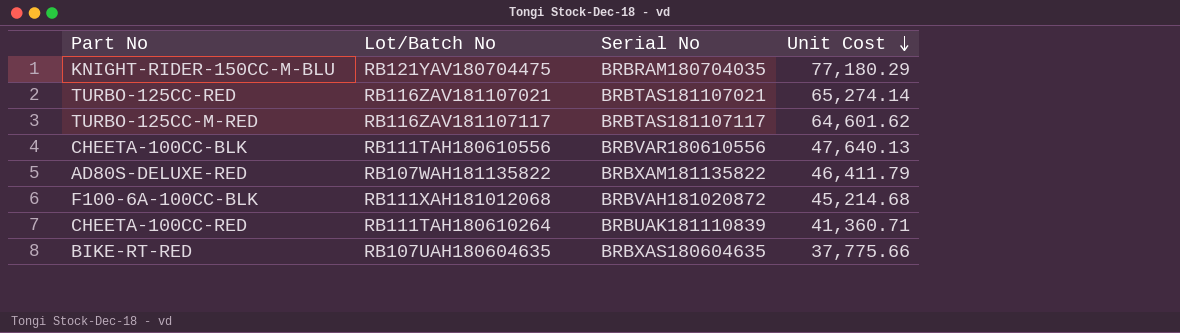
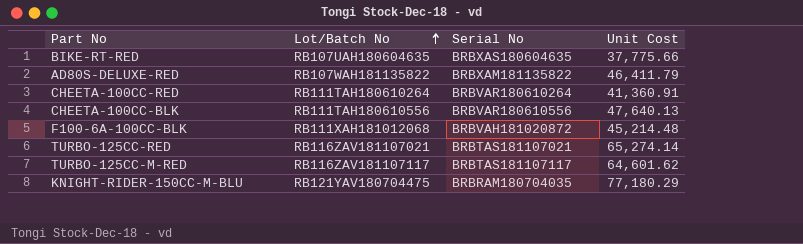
row order: Unit Cost descending -> Lot/Batch No ascending
CHEETA-100CC-RED | Serial No: BRBUAK181110839 -> BRBVAR180610264
CHEETA-100CC-RED | Unit Cost: 41,360.71 -> 41,360.91
F100-6A-100CC-BLK | Unit Cost: 45,214.68 -> 45,214.48

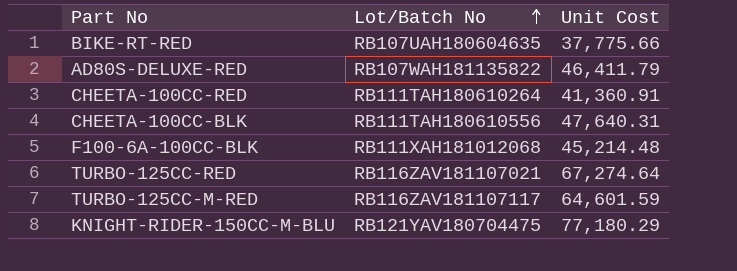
column Serial No | position: 3 -> none
CHEETA-100CC-BLK | Unit Cost: 47,640.13 -> 47,640.31
TURBO-125CC-RED | Unit Cost: 65,274.14 -> 67,274.64
TURBO-125CC-M-RED | Unit Cost: 64,601.62 -> 64,601.59

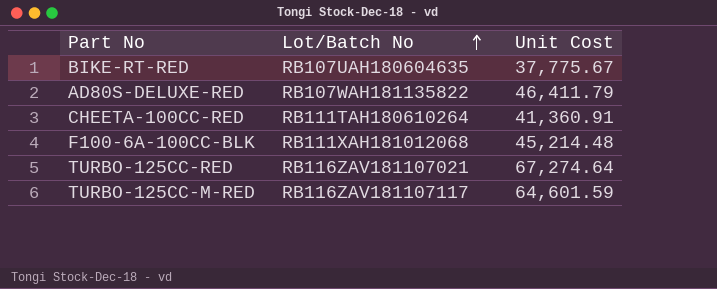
row CHEETA-100CC-BLK: RB111TAH180610556 | 47,640.31 -> none
row KNIGHT-RIDER-150CC-M-BLU: RB121YAV180704475 | 77,180.29 -> none
BIKE-RT-RED | Unit Cost: 37,775.66 -> 37,775.67

